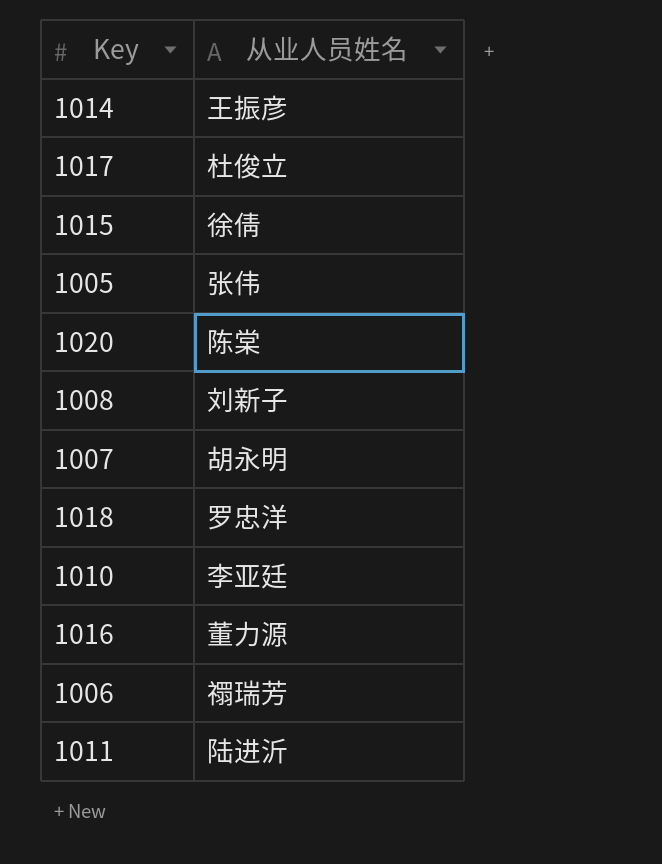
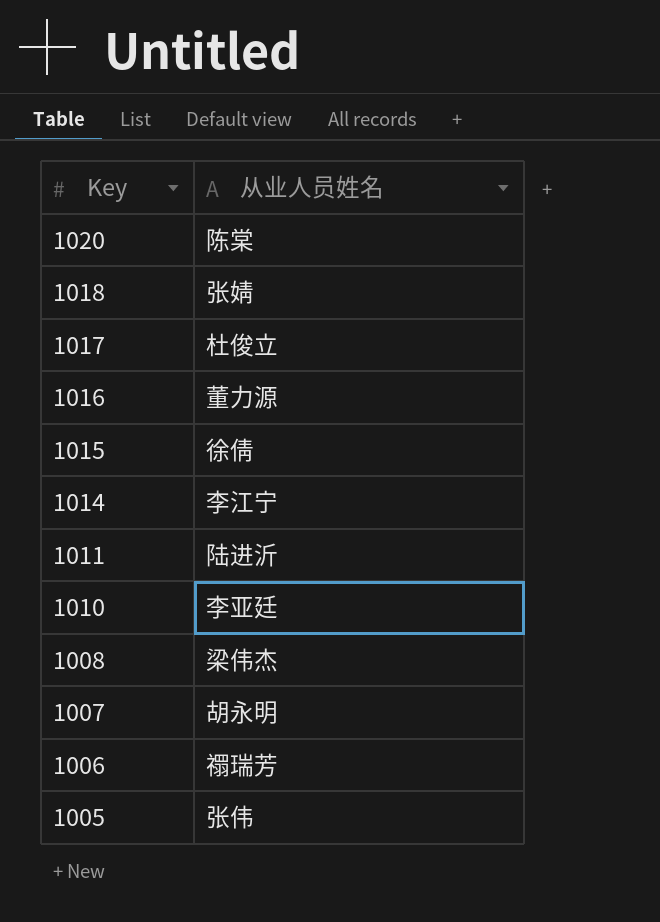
row order: none -> Key descending
1018 | 从业人员姓名: 罗忠洋 -> 张婧
1014 | 从业人员姓名: 王振彦 -> 李江宁
1008 | 从业人员姓名: 刘新子 -> 梁伟杰

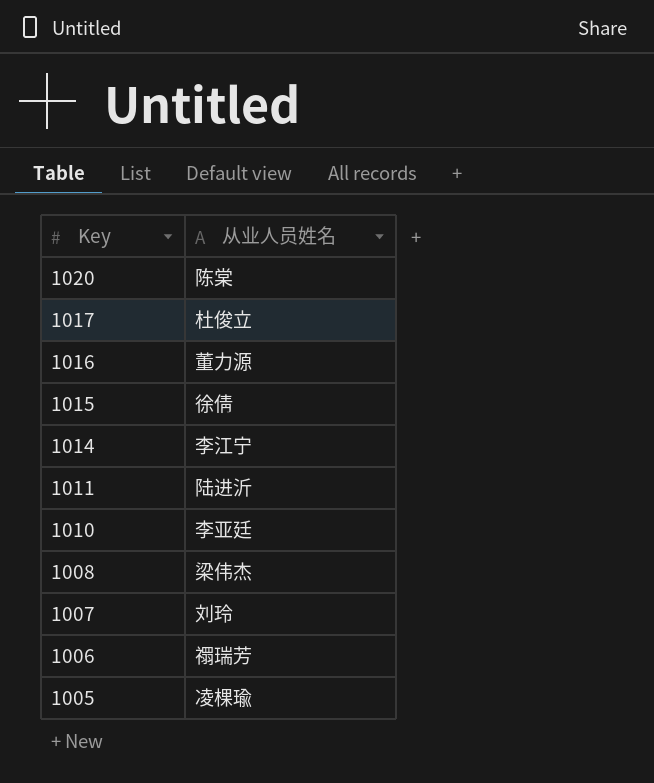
row 1018: 张婧 -> none
1007 | 从业人员姓名: 胡永明 -> 刘玲
1005 | 从业人员姓名: 张伟 -> 凌棵瑜

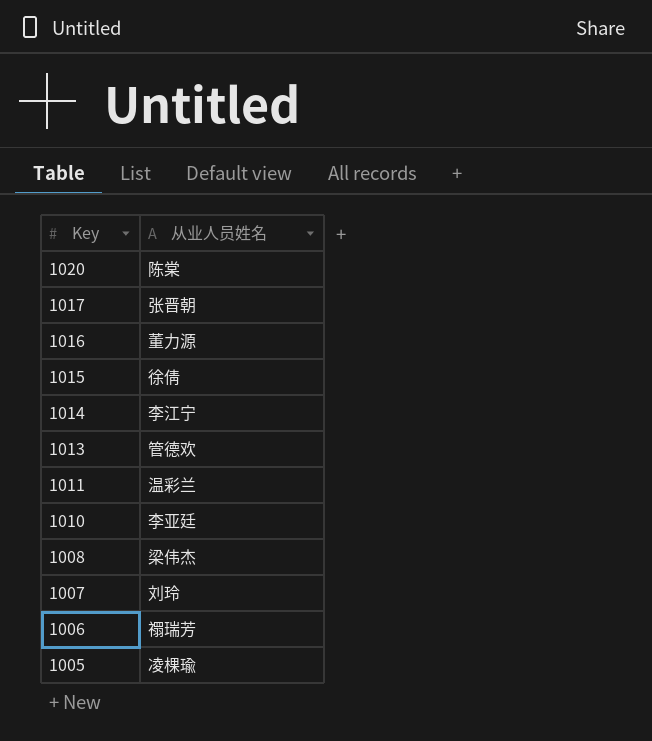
1017 | 从业人员姓名: 杜俊立 -> 张晋朝
row 1013: none -> 管德欢
1011 | 从业人员姓名: 陆进沂 -> 温彩兰

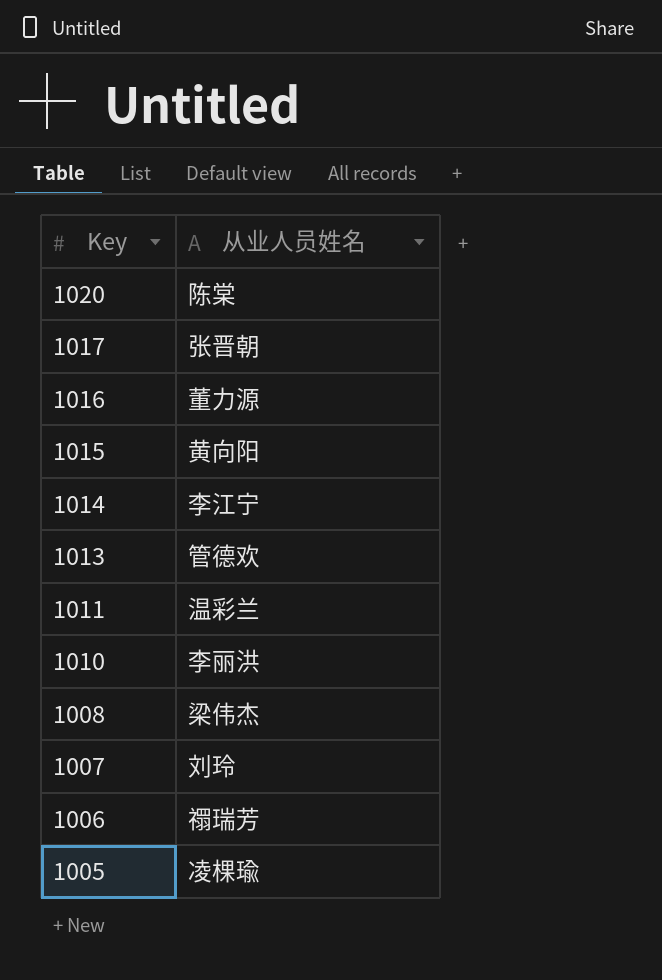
1015 | 从业人员姓名: 徐倩 -> 黄向阳
1010 | 从业人员姓名: 李亚廷 -> 李丽洪

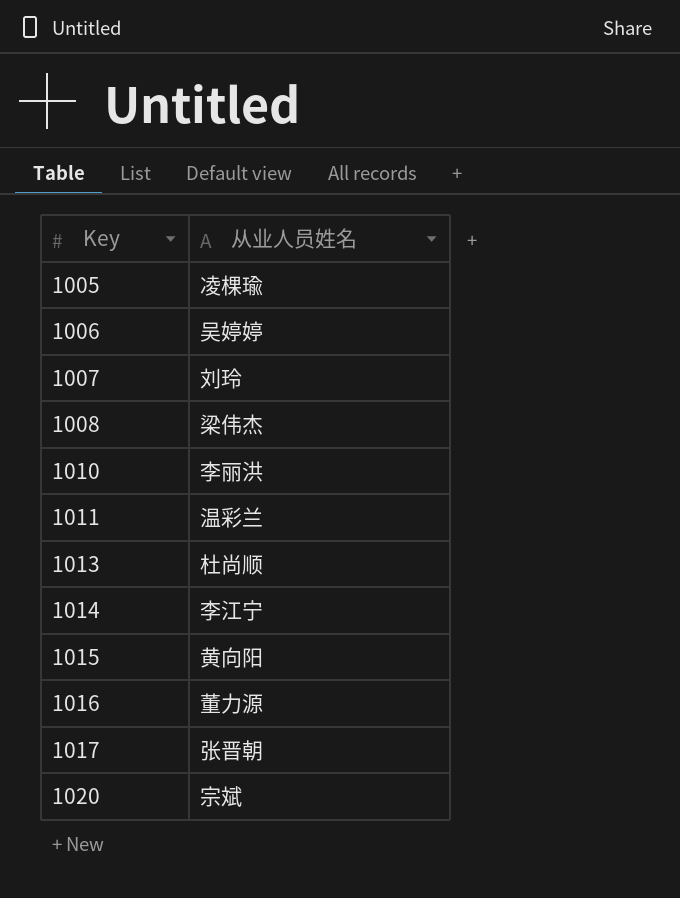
row order: Key descending -> Key ascending
1006 | 从业人员姓名: 禤瑞芳 -> 吴婷婷
1013 | 从业人员姓名: 管德欢 -> 杜尚顺
1020 | 从业人员姓名: 陈棠 -> 宗斌

